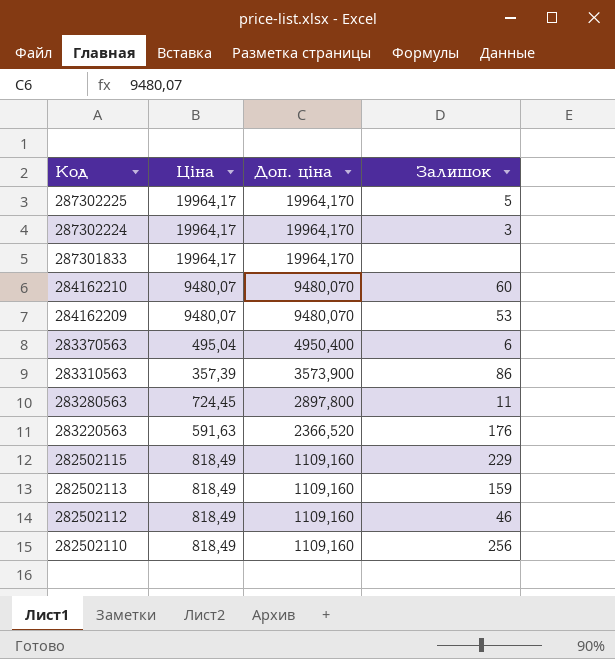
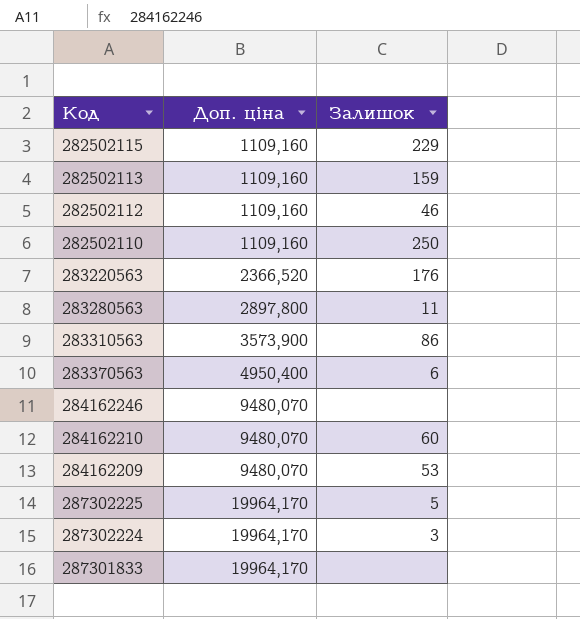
row order: Код descending -> Доп. ціна ascending
column Ціна | position: 2 -> none
282502110 | Залишок: 256 -> 250
row 284162246: none -> 9480,070 | none

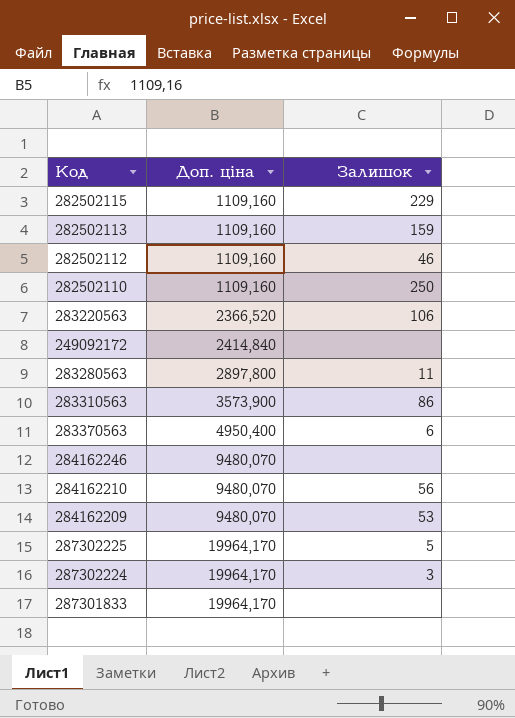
283220563 | Залишок: 176 -> 106
row 249092172: none -> 2414,840 | none
284162210 | Залишок: 60 -> 56

